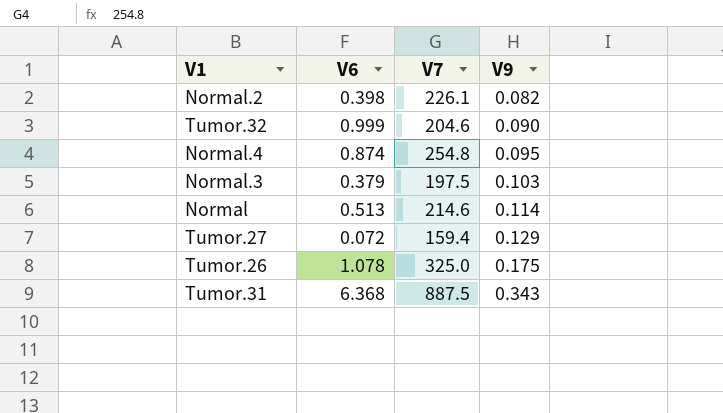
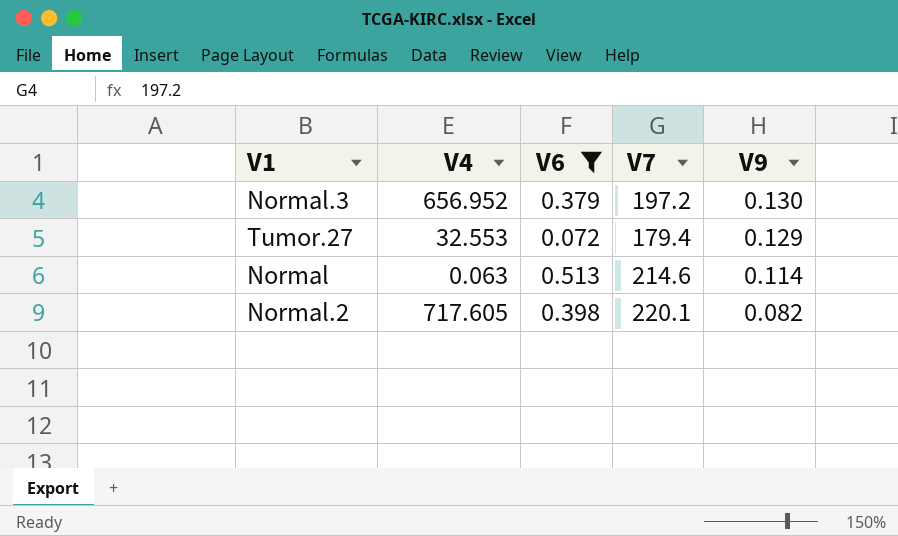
filter: none -> V6 <= 0.513
row order: V9 ascending -> V9 descending
column V4 | position: none -> 2
Normal.3 | V7: 197.5 -> 197.2
Normal.3 | V9: 0.103 -> 0.130
Tumor.27 | V7: 159.4 -> 179.4
Normal.2 | V7: 226.1 -> 220.1

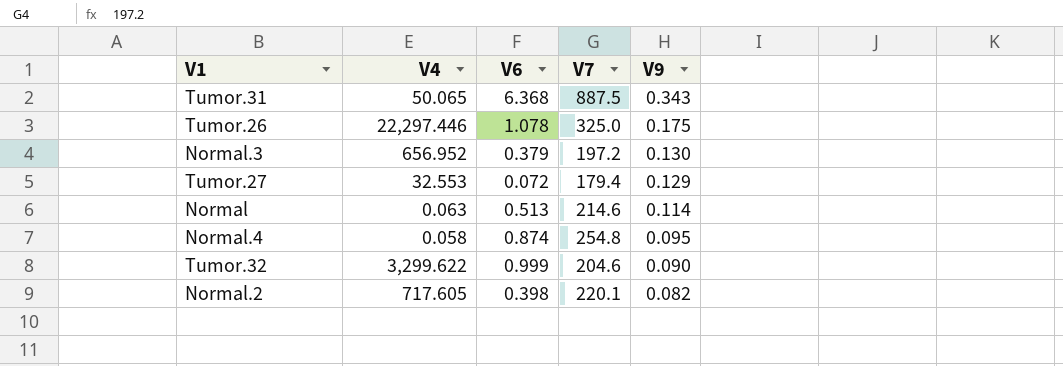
filter: V6 <= 0.513 -> none

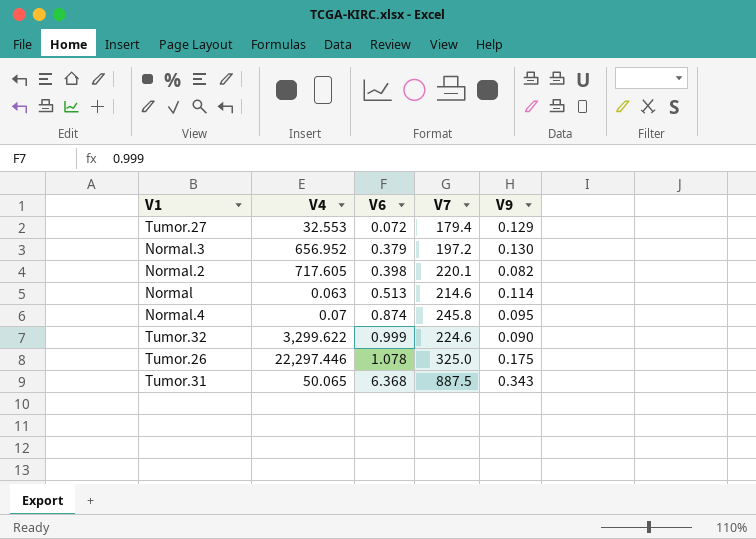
row order: V9 descending -> V6 ascending
Normal.4 | V4: 0.058 -> 0.07
Normal.4 | V7: 254.8 -> 245.8
Tumor.32 | V7: 204.6 -> 224.6

